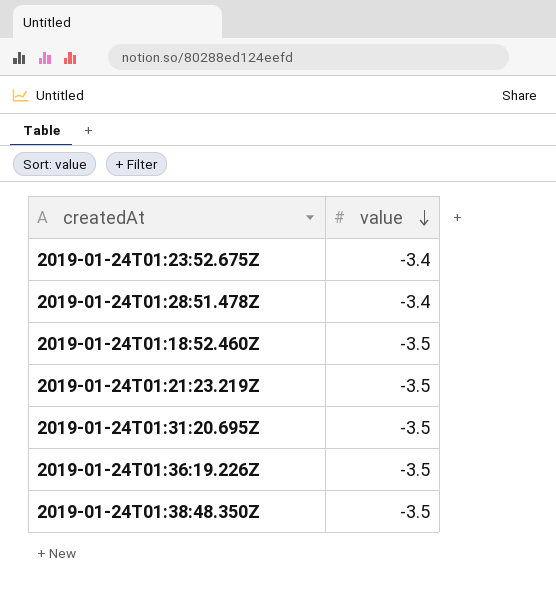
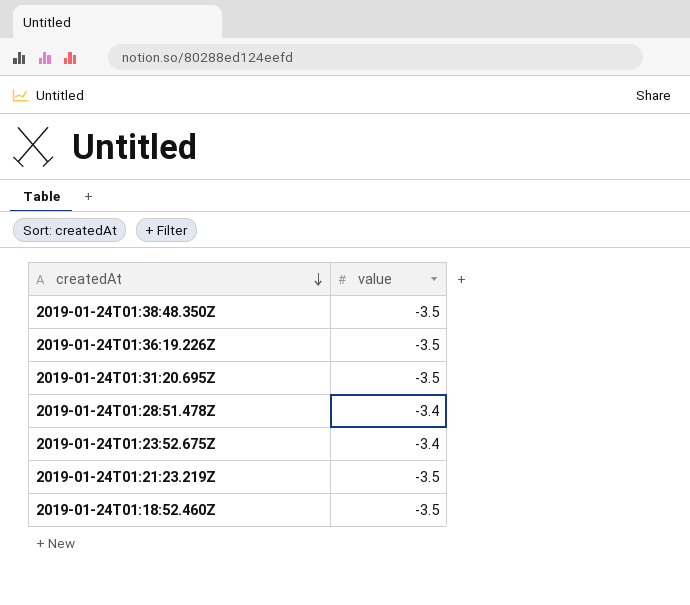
row order: value descending -> createdAt descending

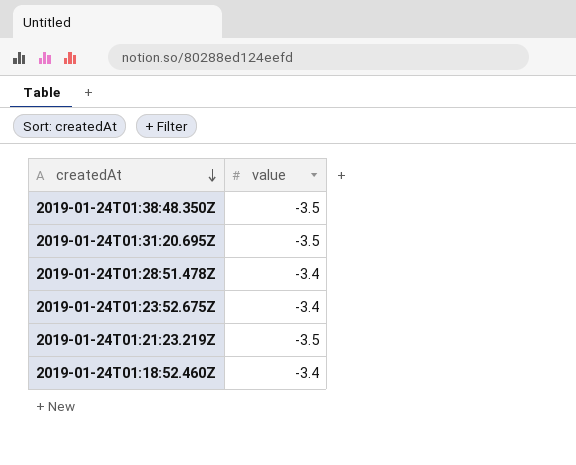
row 2019-01-24T01:36:19.226Z: -3.5 -> none
2019-01-24T01:18:52.460Z | value: -3.5 -> -3.4

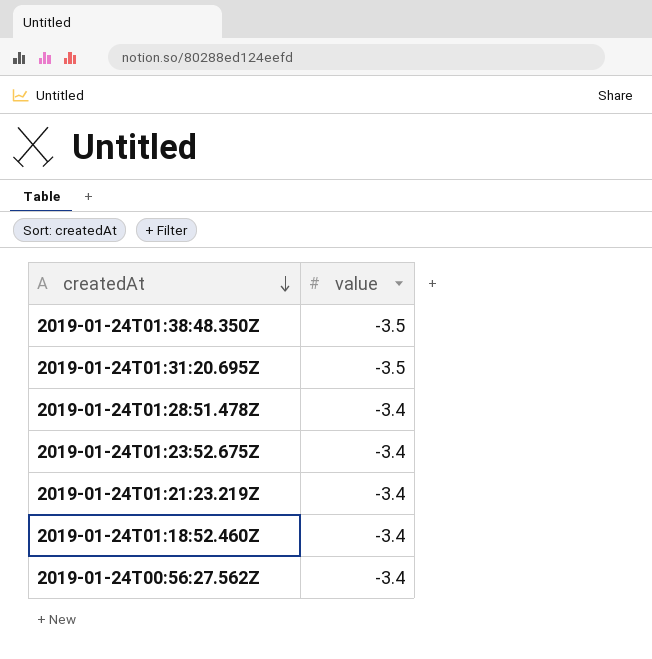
2019-01-24T01:21:23.219Z | value: -3.5 -> -3.4
row 2019-01-24T00:56:27.562Z: none -> -3.4

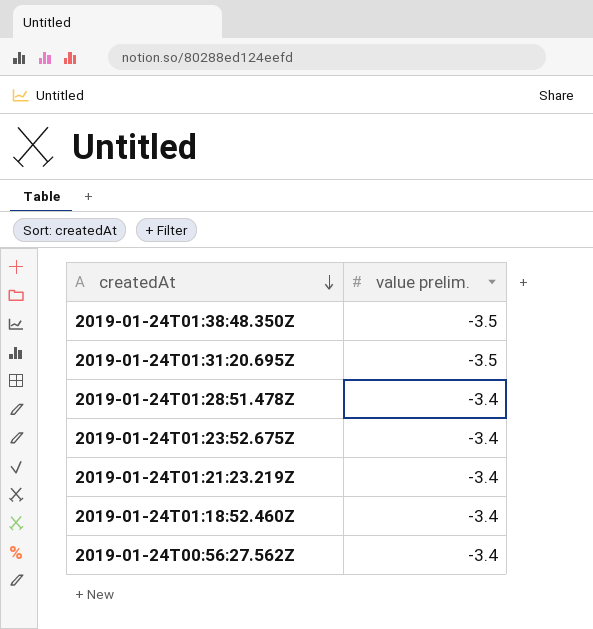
column name: value -> value prelim.

